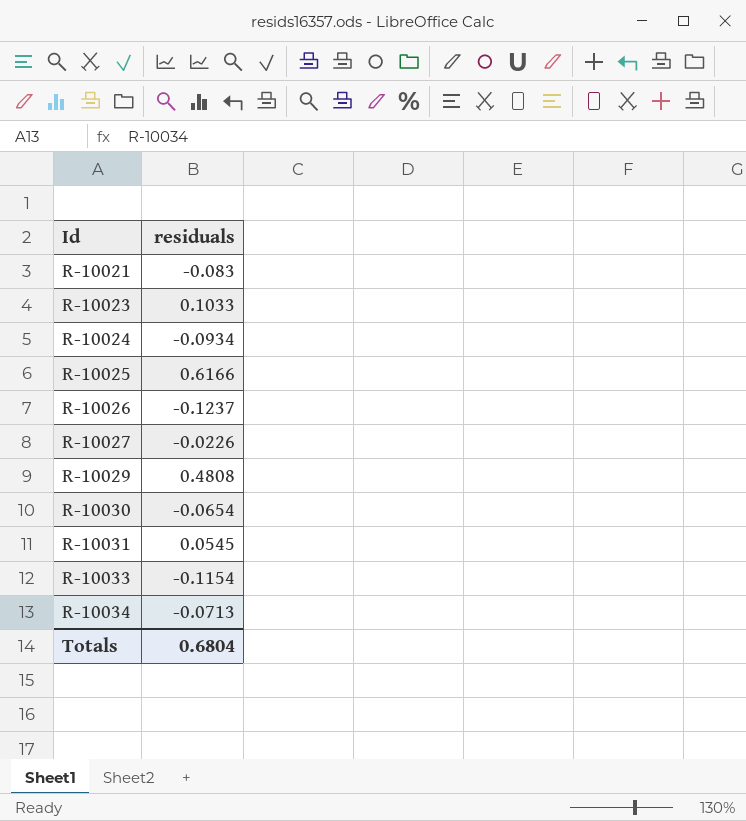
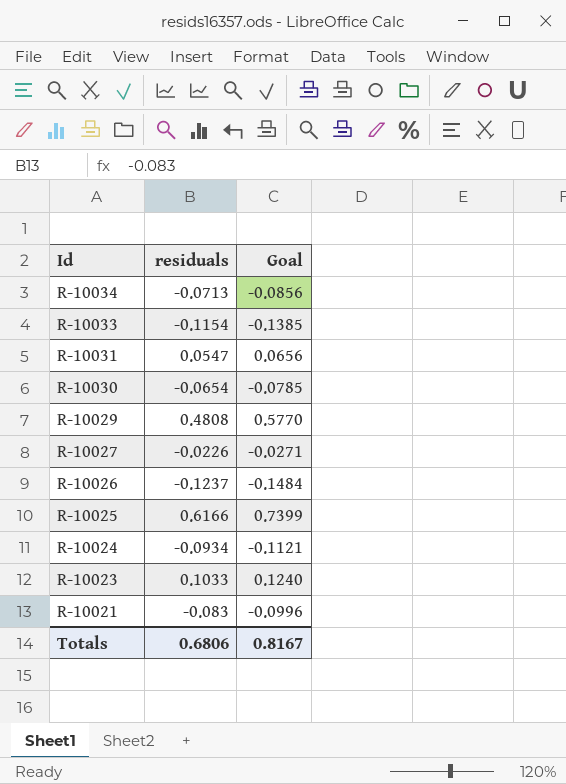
row order: Id ascending -> Id descending
column Goal | formula: none -> [residuals] * 1.2
R-10031 | residuals: 0.0545 -> 0.0547
Totals | residuals: 0.6804 -> 0.6806

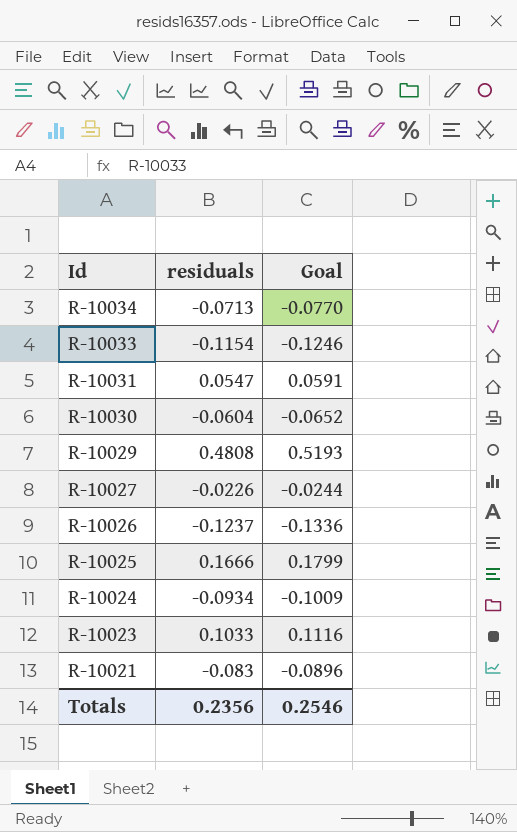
column Goal | formula: [residuals] * 1.2 -> [residuals] * 1.08
R-10030 | residuals: -0.0654 -> -0.0604
R-10025 | residuals: 0.6166 -> 0.1666
Totals | residuals: 0.6806 -> 0.2356
Totals | Goal: 0.8167 -> 0.2546

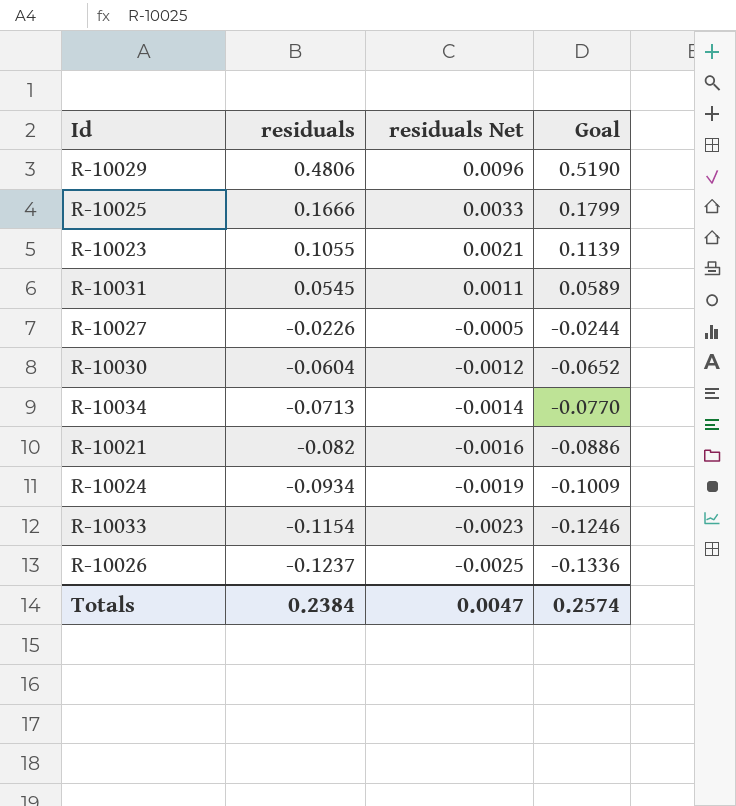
row order: Id descending -> residuals descending
column residuals Net | formula: none -> [residuals] * 0.02
R-10029 | residuals: 0.4808 -> 0.4806
R-10029 | Goal: 0.5193 -> 0.5190
R-10023 | residuals: 0.1033 -> 0.1055
R-10023 | Goal: 0.1116 -> 0.1139
R-10031 | residuals: 0.0547 -> 0.0545
R-10031 | Goal: 0.0591 -> 0.0589
R-10021 | residuals: -0.083 -> -0.082
R-10021 | Goal: -0.0896 -> -0.0886
Totals | residuals: 0.2356 -> 0.2384
Totals | Goal: 0.2546 -> 0.2574

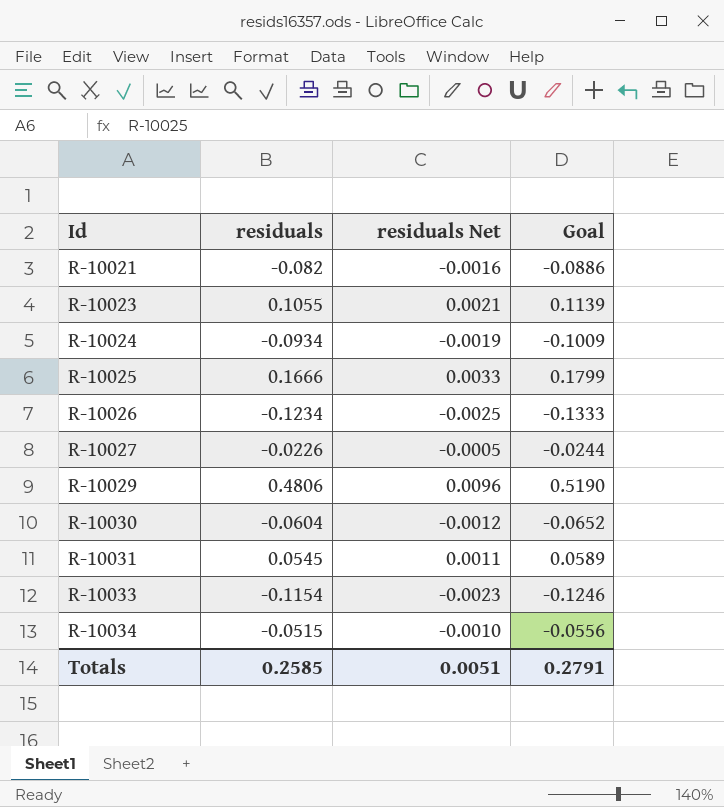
row order: residuals descending -> Id ascending
R-10026 | residuals: -0.1237 -> -0.1234
R-10026 | Goal: -0.1336 -> -0.1333
R-10034 | residuals: -0.0713 -> -0.0515
R-10034 | residuals Net: -0.0014 -> -0.0010
R-10034 | Goal: -0.0770 -> -0.0556
Totals | residuals: 0.2384 -> 0.2585
Totals | residuals Net: 0.0047 -> 0.0051
Totals | Goal: 0.2574 -> 0.2791

